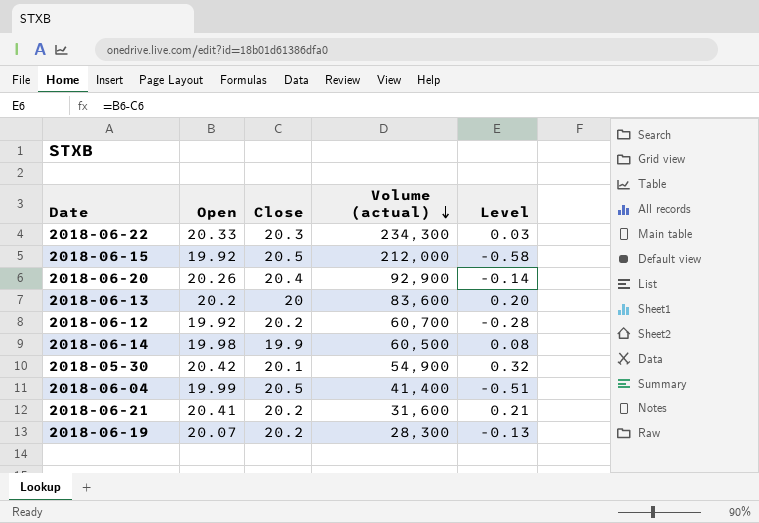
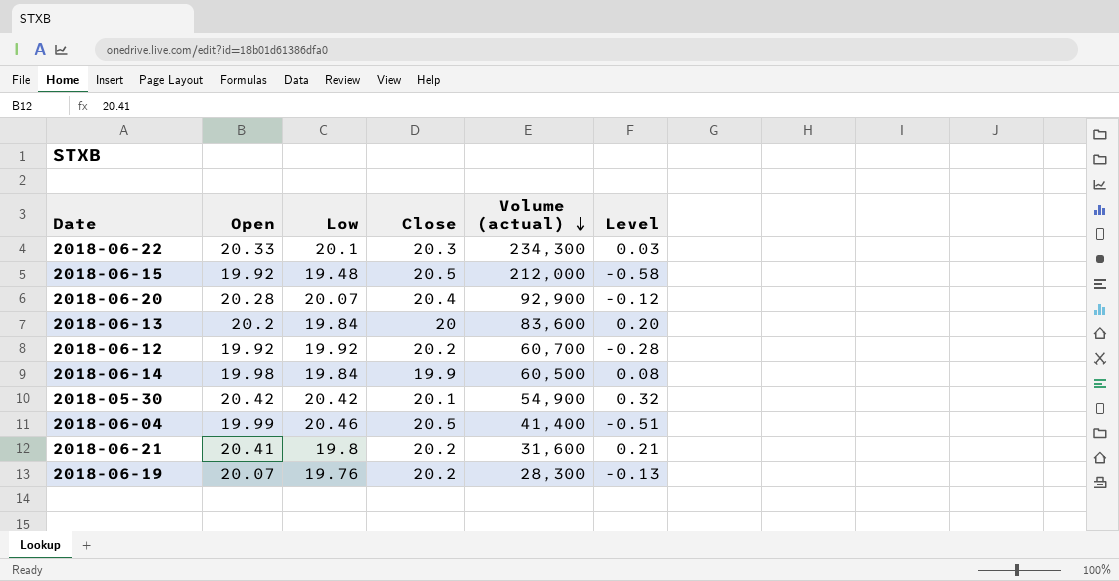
column Low | position: none -> 3
2018-06-20 | Open: 20.26 -> 20.28
2018-06-20 | Level: -0.14 -> -0.12

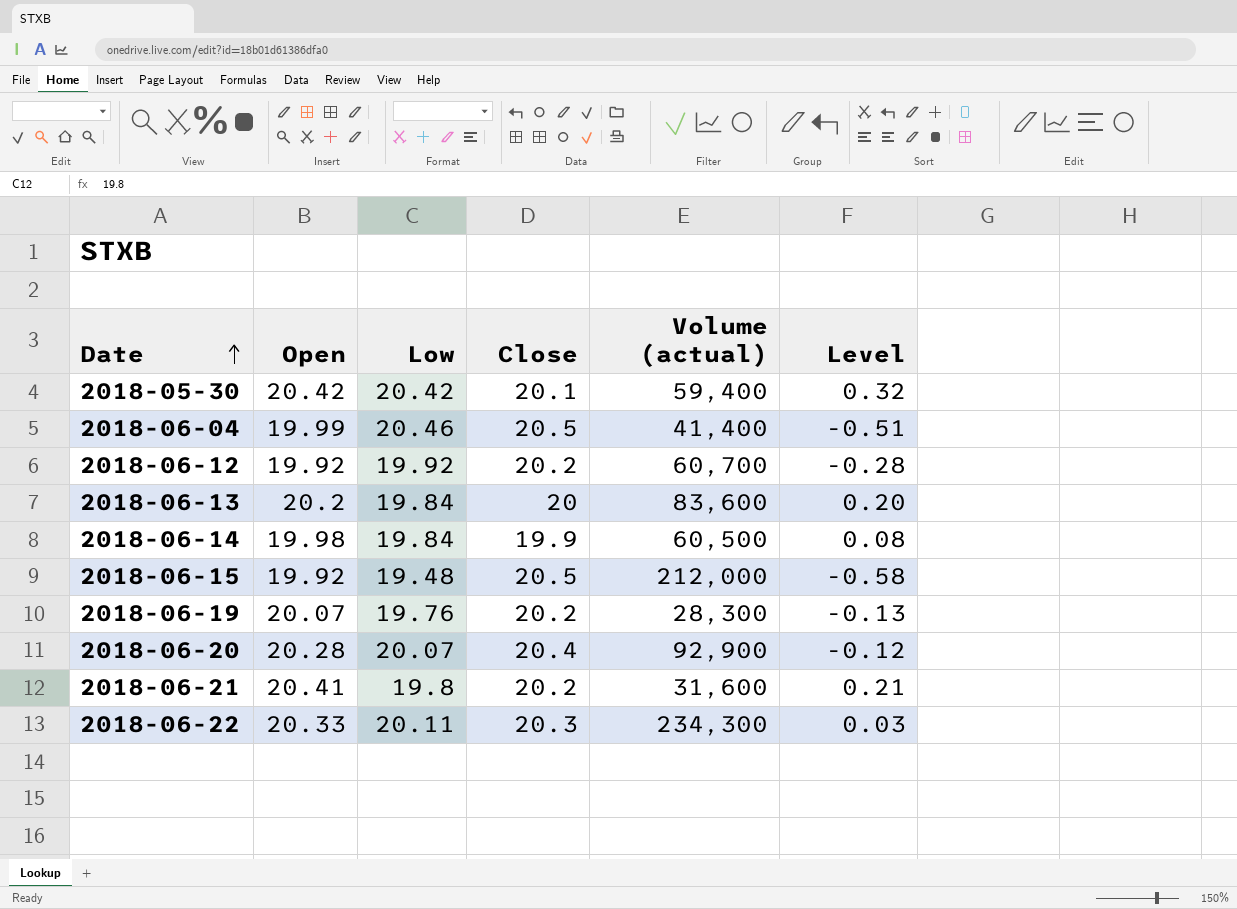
row order: Volume (actual) descending -> Date ascending
2018-05-30 | Volume (actual): 54,900 -> 59,400
2018-06-22 | Low: 20.1 -> 20.11

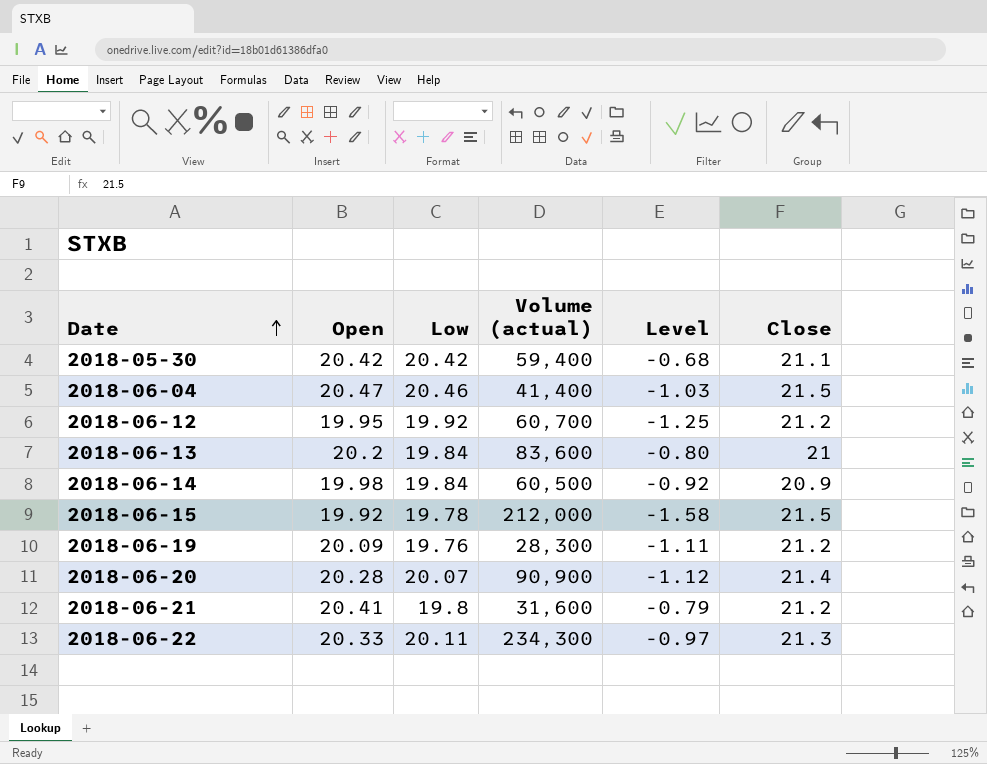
column Close | position: 4 -> 6
2018-05-30 | Level: 0.32 -> -0.68
2018-05-30 | Close: 20.1 -> 21.1
2018-06-04 | Open: 19.99 -> 20.47
2018-06-04 | Level: -0.51 -> -1.03
2018-06-04 | Close: 20.5 -> 21.5
2018-06-12 | Open: 19.92 -> 19.95
2018-06-12 | Level: -0.28 -> -1.25
2018-06-12 | Close: 20.2 -> 21.2
2018-06-13 | Level: 0.20 -> -0.80
2018-06-13 | Close: 20 -> 21
2018-06-14 | Level: 0.08 -> -0.92
2018-06-14 | Close: 19.9 -> 20.9
2018-06-15 | Low: 19.48 -> 19.78
2018-06-15 | Level: -0.58 -> -1.58
2018-06-15 | Close: 20.5 -> 21.5
2018-06-19 | Open: 20.07 -> 20.09
2018-06-19 | Level: -0.13 -> -1.11
2018-06-19 | Close: 20.2 -> 21.2
2018-06-20 | Volume (actual): 92,900 -> 90,900
2018-06-20 | Level: -0.12 -> -1.12
2018-06-20 | Close: 20.4 -> 21.4
2018-06-21 | Level: 0.21 -> -0.79
2018-06-21 | Close: 20.2 -> 21.2
2018-06-22 | Level: 0.03 -> -0.97
2018-06-22 | Close: 20.3 -> 21.3

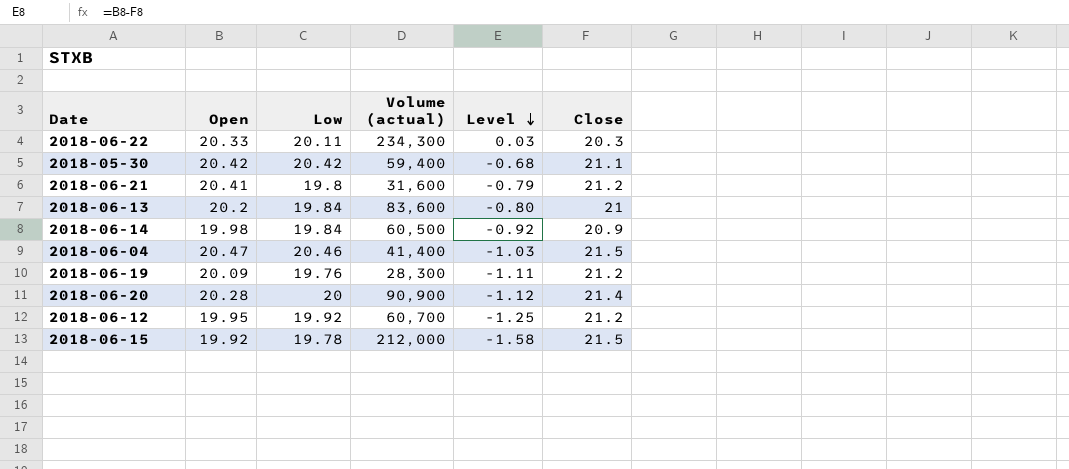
row order: Date ascending -> Level descending
2018-06-22 | Level: -0.97 -> 0.03
2018-06-22 | Close: 21.3 -> 20.3
2018-06-20 | Low: 20.07 -> 20

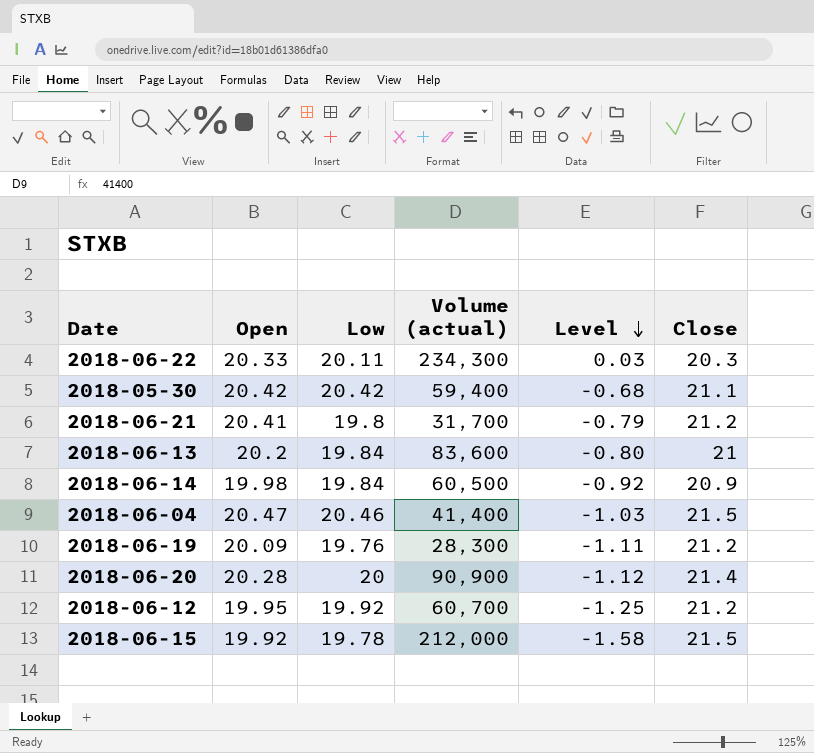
2018-06-21 | Volume (actual): 31,600 -> 31,700

